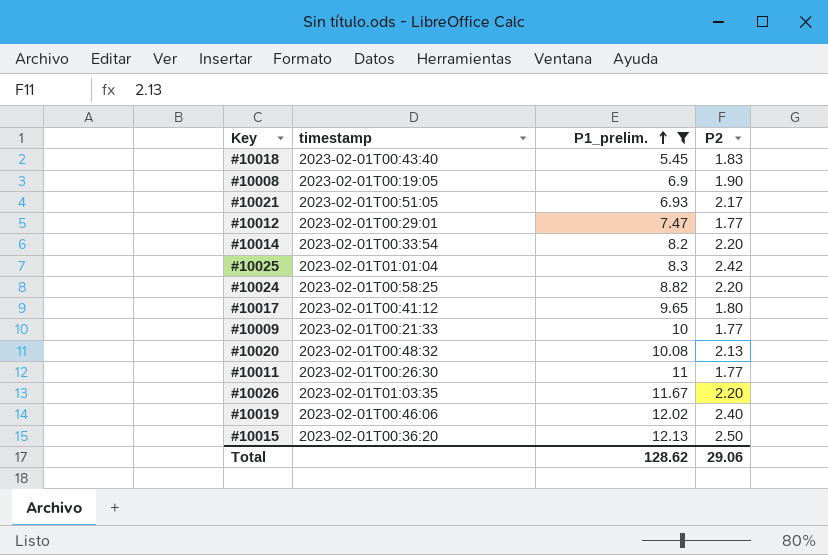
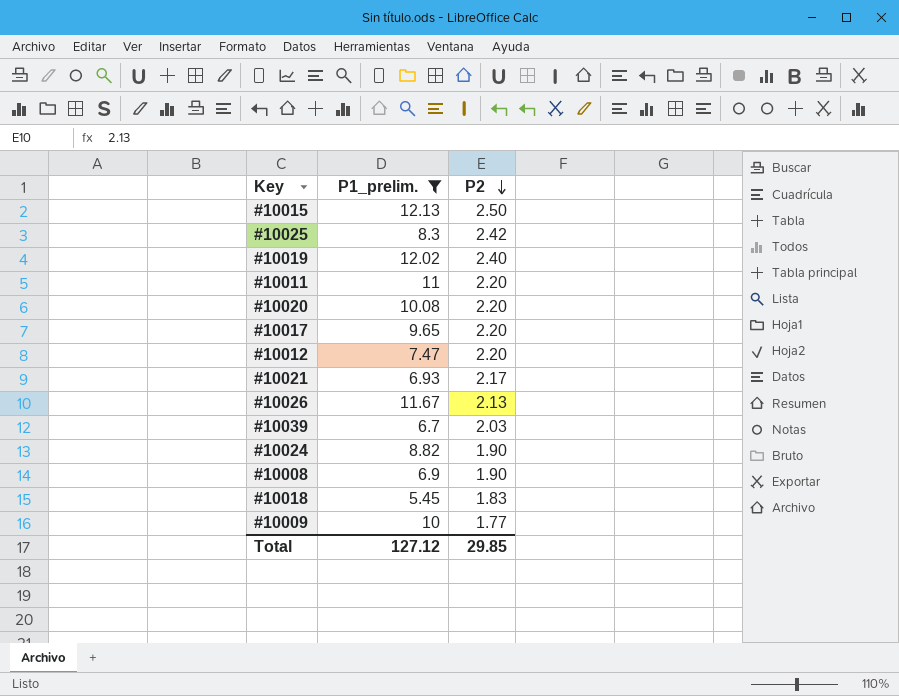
row order: P1_prelim. ascending -> P2 descending
column timestamp | position: 2 -> none
row #10014: 2023-02-01T00:33:54 | 8.2 | 2.20 -> none
#10011 | P2: 1.77 -> 2.20
#10020 | P2: 2.13 -> 2.20
#10017 | P2: 1.80 -> 2.20
#10012 | P2: 1.77 -> 2.20
#10026 | P2: 2.20 -> 2.13
row #10039: none -> 6.7 | 2.03
#10024 | P2: 2.20 -> 1.90
Total | P1_prelim.: 128.62 -> 127.12
Total | P2: 29.06 -> 29.85

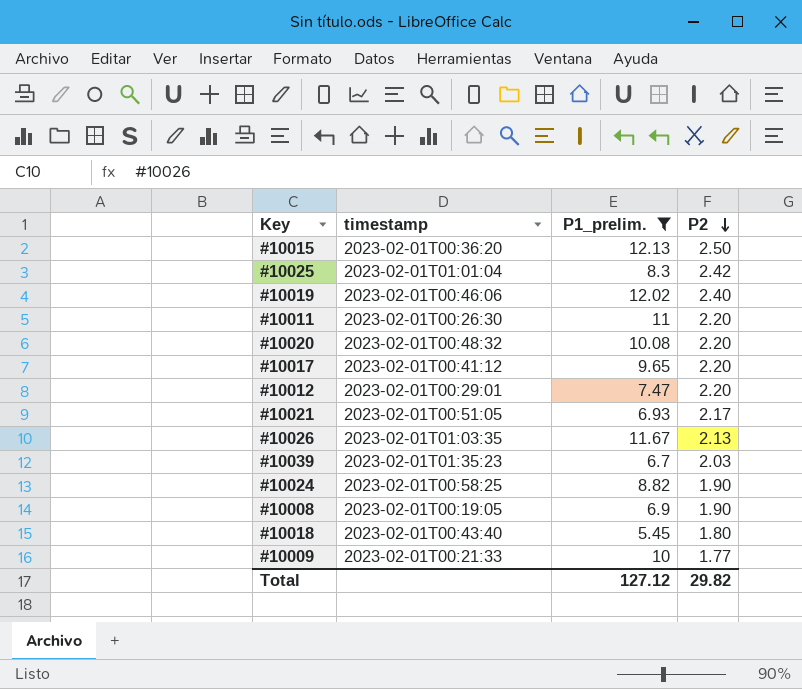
column timestamp | position: none -> 2
#10018 | P2: 1.83 -> 1.80
Total | P2: 29.85 -> 29.82

